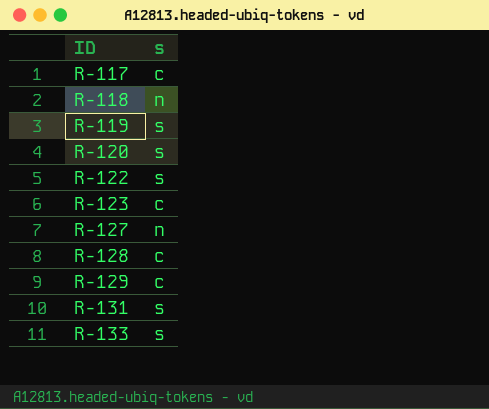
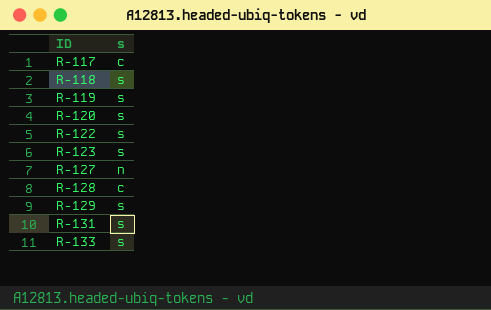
R-118 | s: n -> s
R-123 | s: c -> s
R-129 | s: c -> s

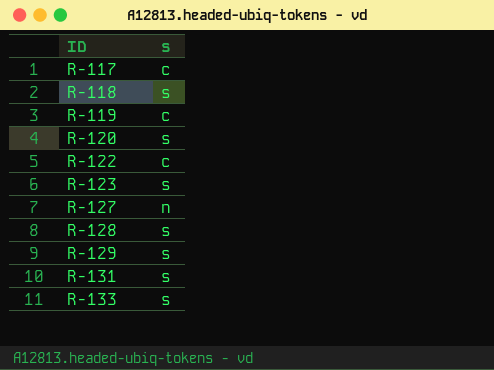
R-119 | s: s -> c
R-122 | s: s -> c
R-128 | s: c -> s

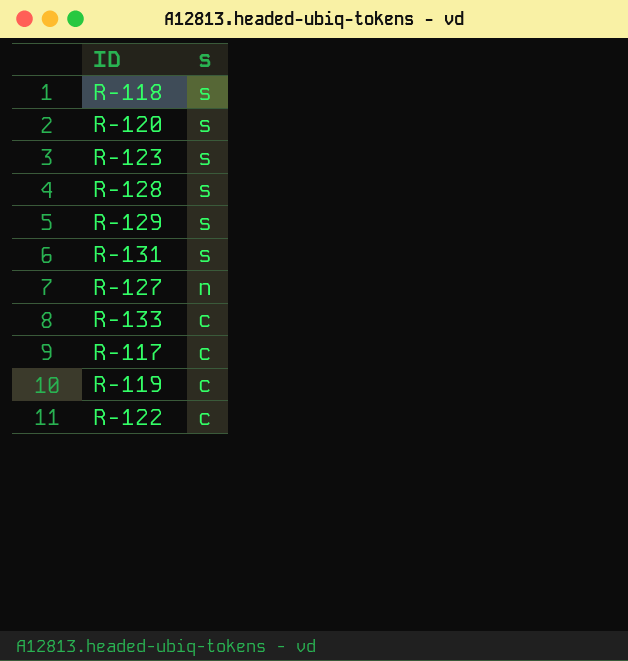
row order: ID ascending -> s descending
R-133 | s: s -> c

